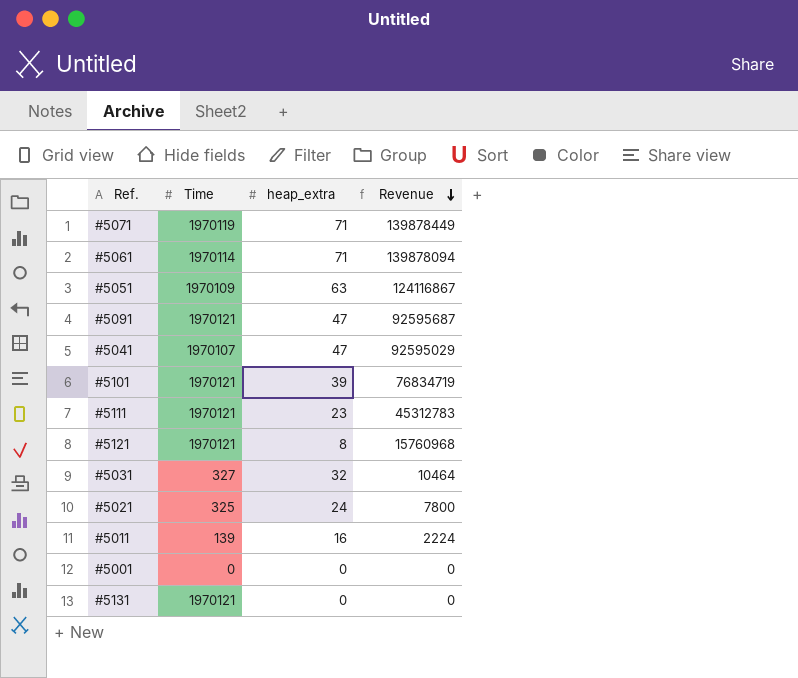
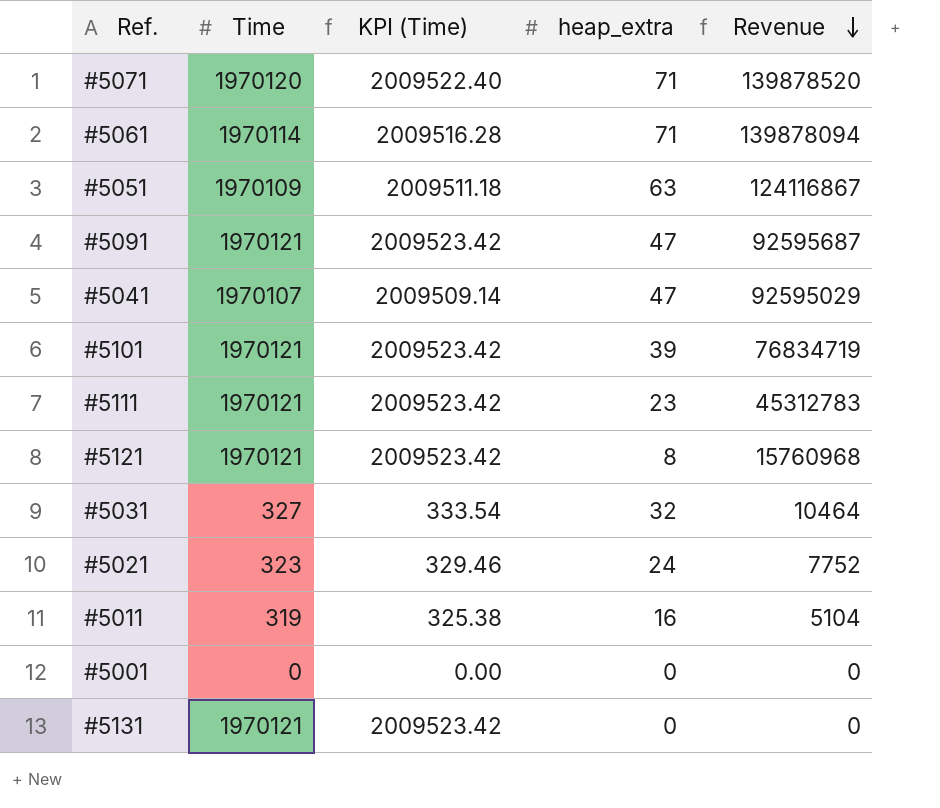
column KPI (Time) | formula: none -> [Time] * 1.02
#5071 | Time: 1970119 -> 1970120
#5071 | Revenue: 139878449 -> 139878520
#5021 | Time: 325 -> 323
#5021 | Revenue: 7800 -> 7752
#5011 | Time: 139 -> 319
#5011 | Revenue: 2224 -> 5104

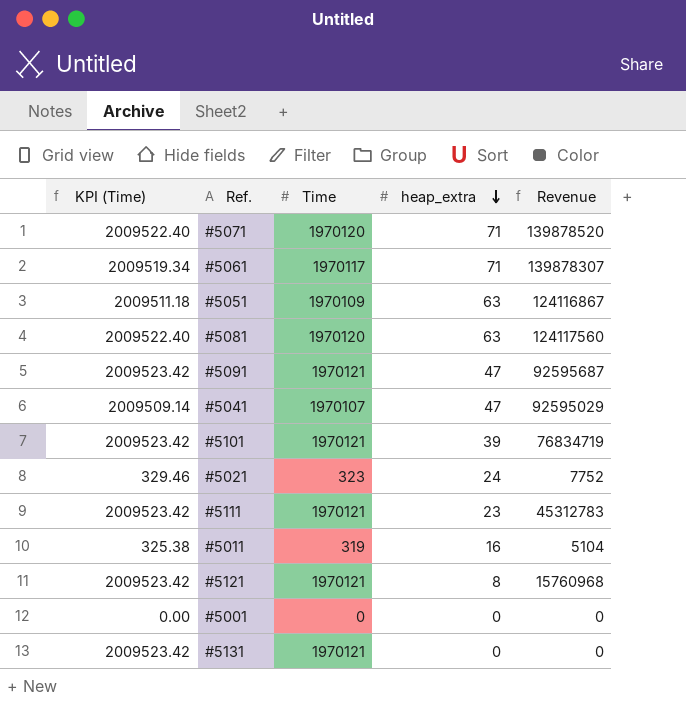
row order: Revenue descending -> heap_extra descending
column KPI (Time) | position: 3 -> 1
row #5031: 327 | 333.54 | 32 | 10464 -> none
#5061 | KPI (Time): 2009516.28 -> 2009519.34
#5061 | Time: 1970114 -> 1970117
#5061 | Revenue: 139878094 -> 139878307
row #5081: none -> 2009522.40 | 1970120 | 63 | 124117560

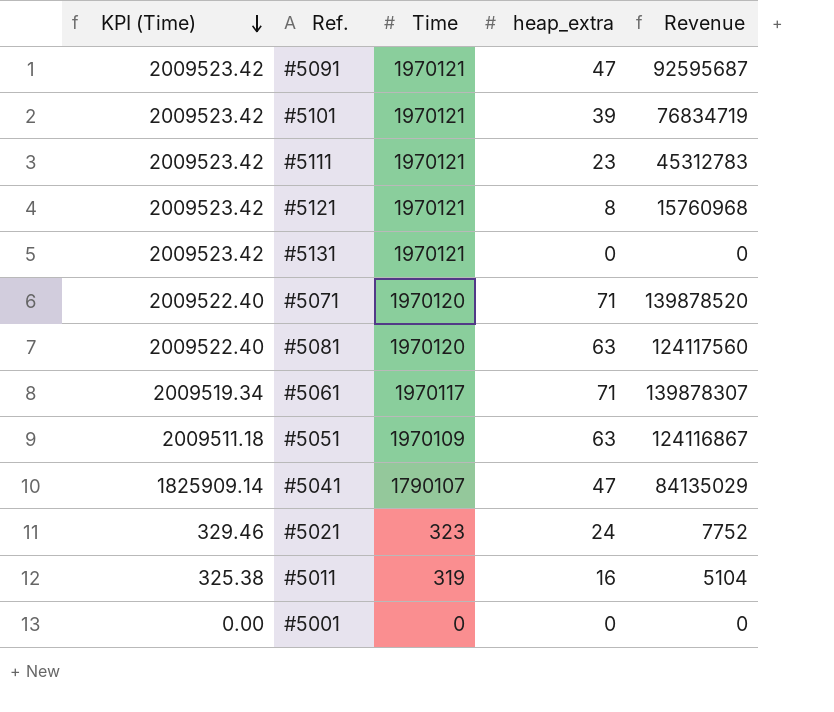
row order: heap_extra descending -> KPI (Time) descending
#5041 | KPI (Time): 2009509.14 -> 1825909.14
#5041 | Time: 1970107 -> 1790107
#5041 | Revenue: 92595029 -> 84135029

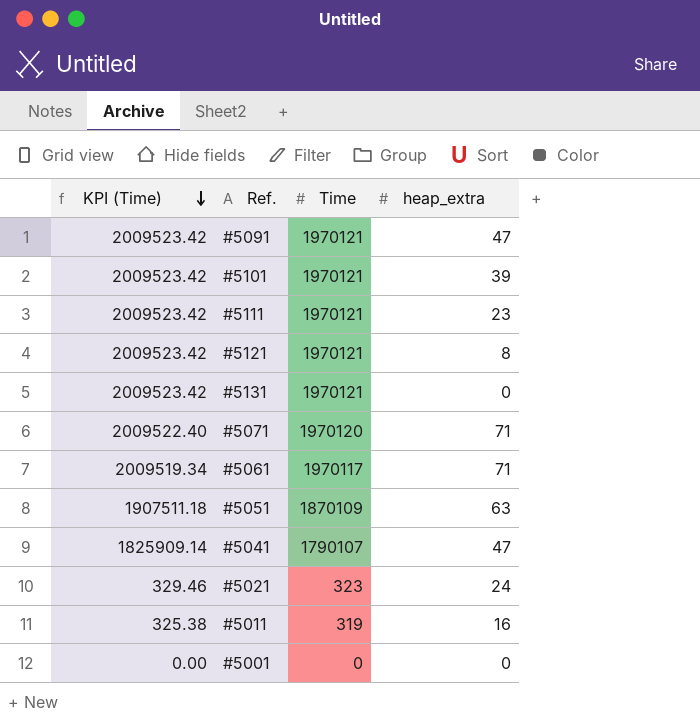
column Revenue | formula: [Time] * [heap_extra] -> none
row #5081: 2009522.40 | 1970120 | 63 | 124117560 -> none
#5051 | KPI (Time): 2009511.18 -> 1907511.18
#5051 | Time: 1970109 -> 1870109

